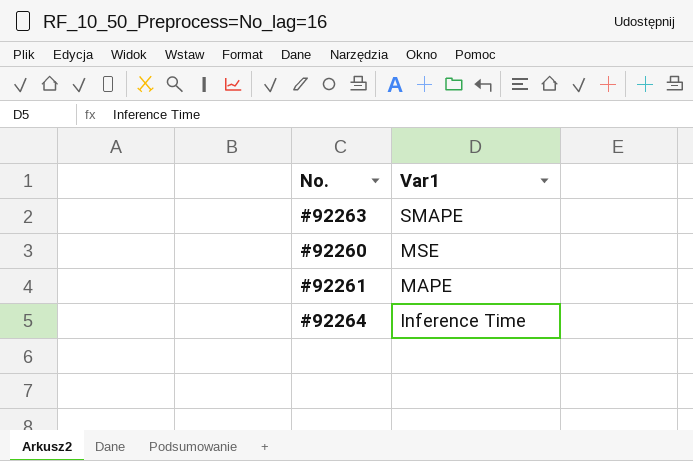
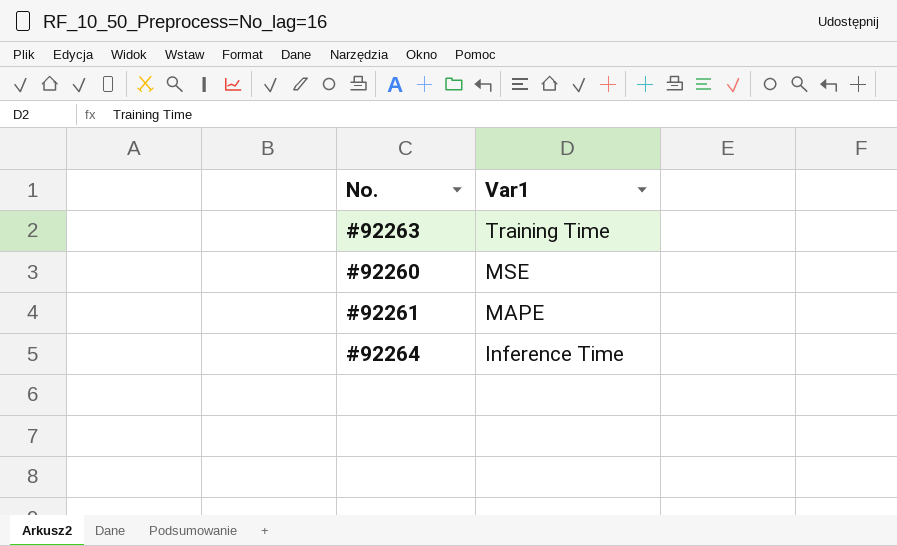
#92263 | Var1: SMAPE -> Training Time

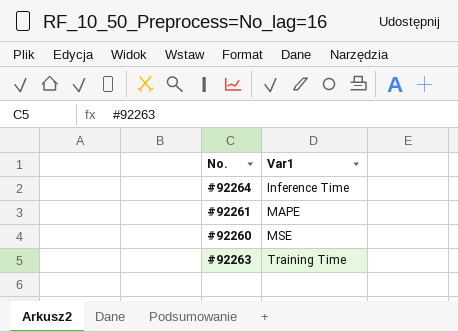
row order: Var1 descending -> Var1 ascending

